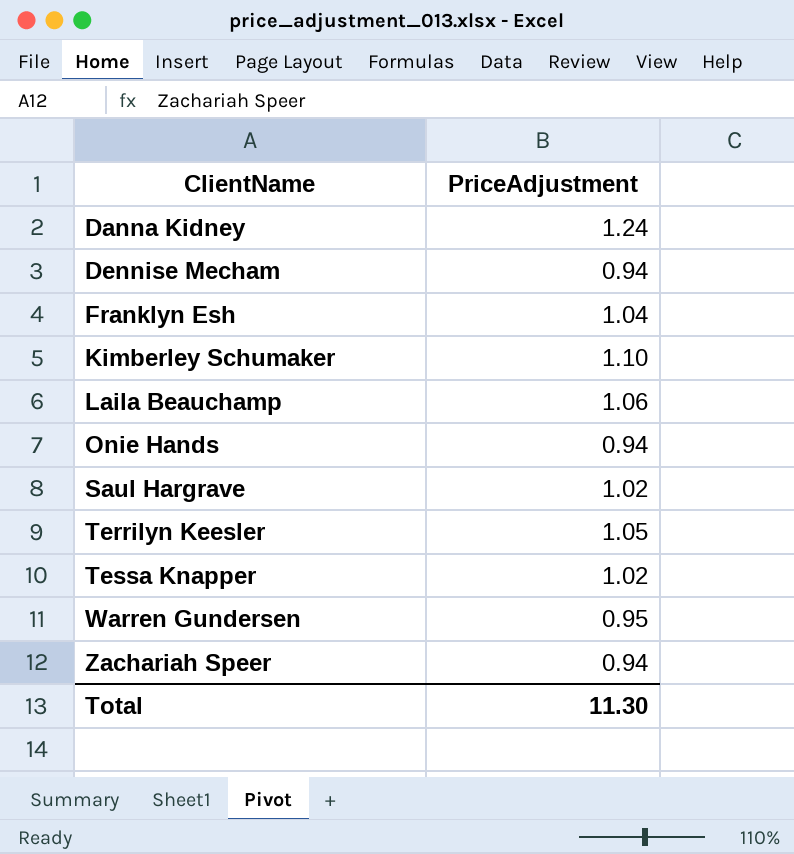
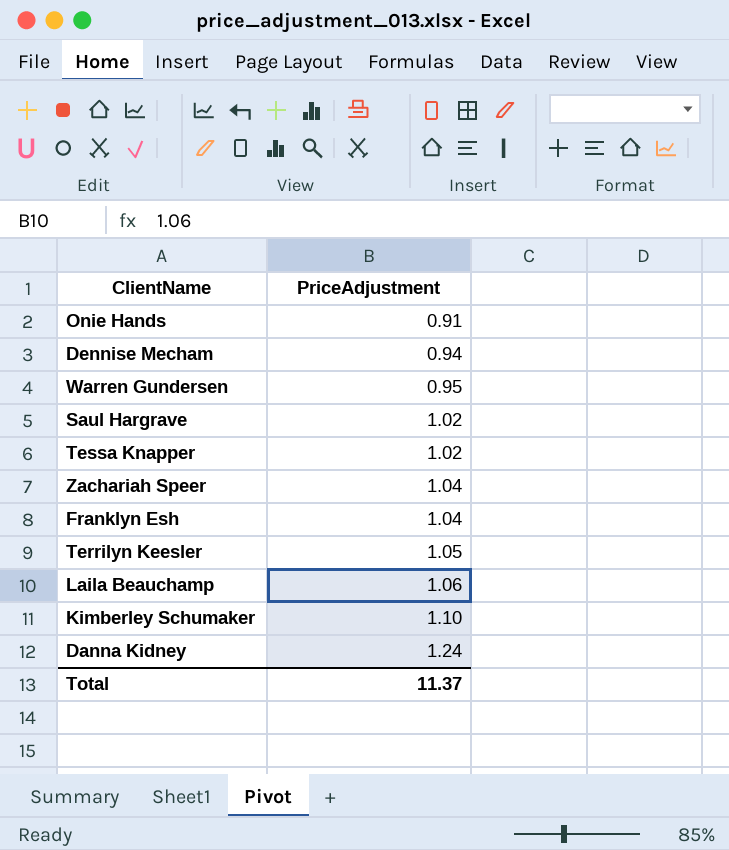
row order: ClientName ascending -> PriceAdjustment ascending
Onie Hands | PriceAdjustment: 0.94 -> 0.91
Zachariah Speer | PriceAdjustment: 0.94 -> 1.04
Total | PriceAdjustment: 11.30 -> 11.37

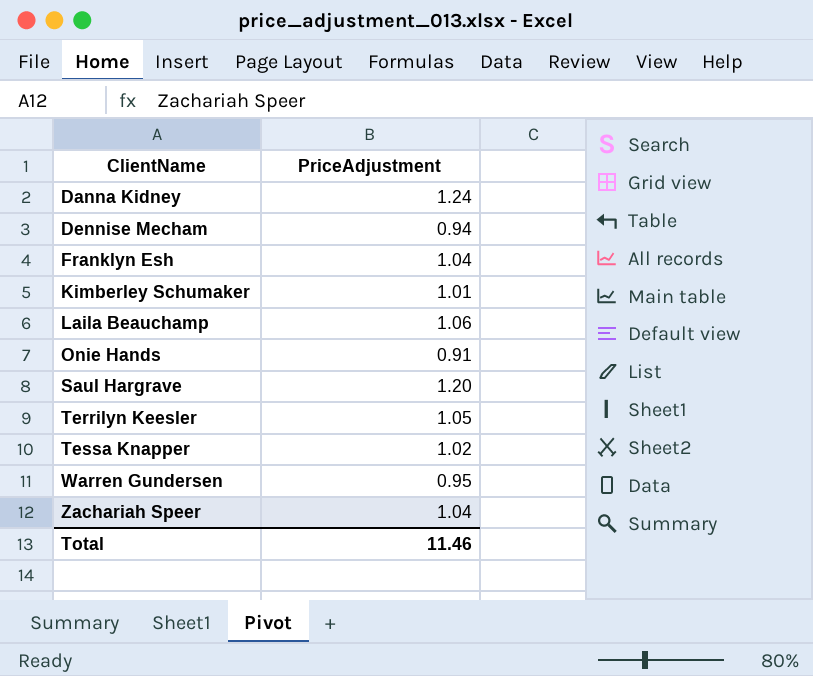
row order: PriceAdjustment ascending -> ClientName ascending
Kimberley Schumaker | PriceAdjustment: 1.10 -> 1.01
Saul Hargrave | PriceAdjustment: 1.02 -> 1.20
Total | PriceAdjustment: 11.37 -> 11.46

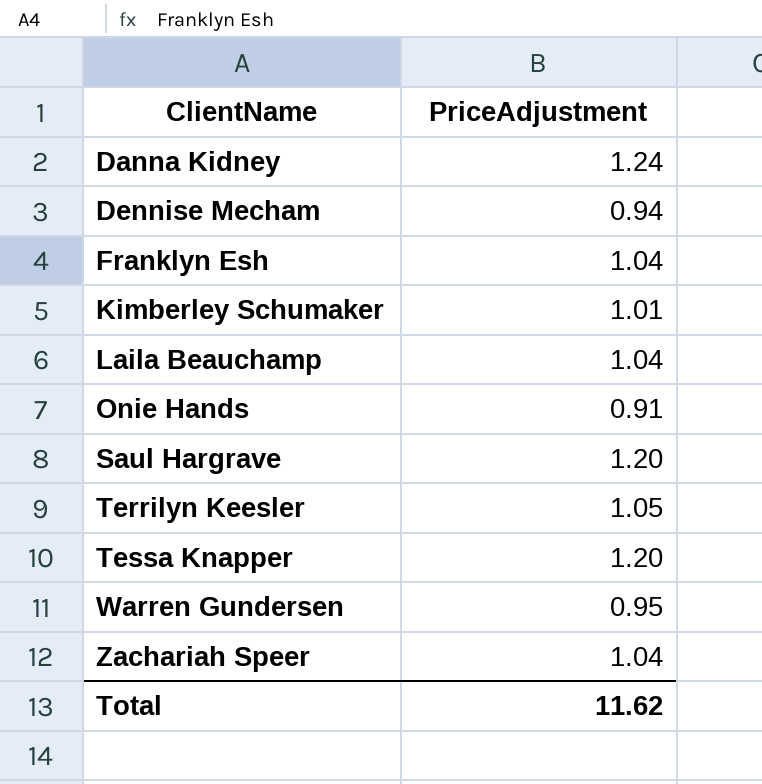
Laila Beauchamp | PriceAdjustment: 1.06 -> 1.04
Tessa Knapper | PriceAdjustment: 1.02 -> 1.20
Total | PriceAdjustment: 11.46 -> 11.62

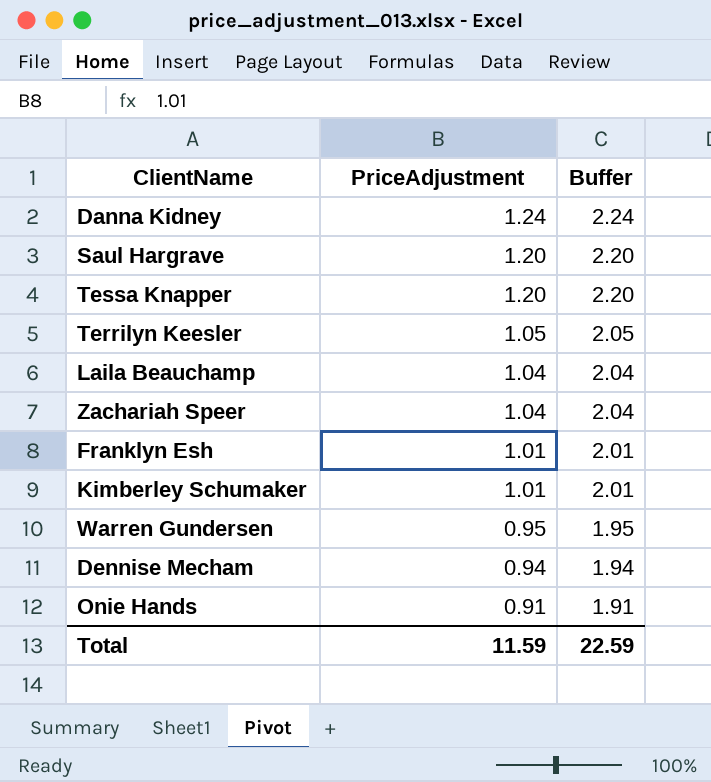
row order: ClientName ascending -> PriceAdjustment descending
column Buffer | formula: none -> [PriceAdjustment] + 1
Franklyn Esh | PriceAdjustment: 1.04 -> 1.01
Total | PriceAdjustment: 11.62 -> 11.59

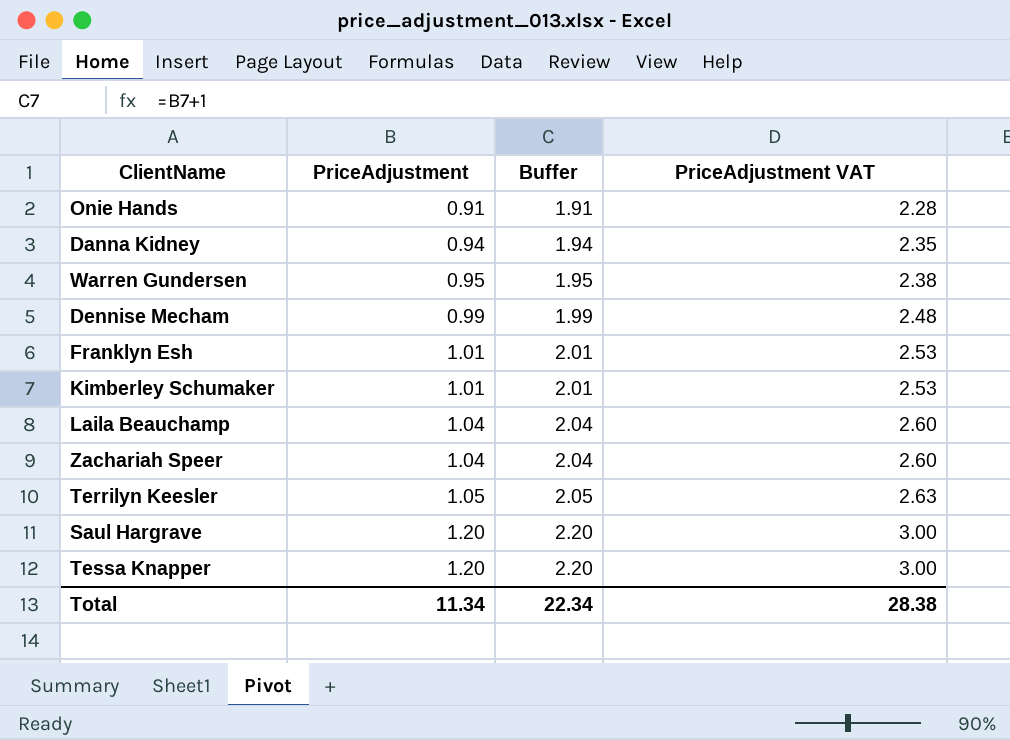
row order: PriceAdjustment descending -> PriceAdjustment ascending
column PriceAdjustment VAT | formula: none -> [PriceAdjustment] * 2.5
Danna Kidney | PriceAdjustment: 1.24 -> 0.94
Danna Kidney | Buffer: 2.24 -> 1.94
Dennise Mecham | PriceAdjustment: 0.94 -> 0.99
Dennise Mecham | Buffer: 1.94 -> 1.99
Total | PriceAdjustment: 11.59 -> 11.34
Total | Buffer: 22.59 -> 22.34

